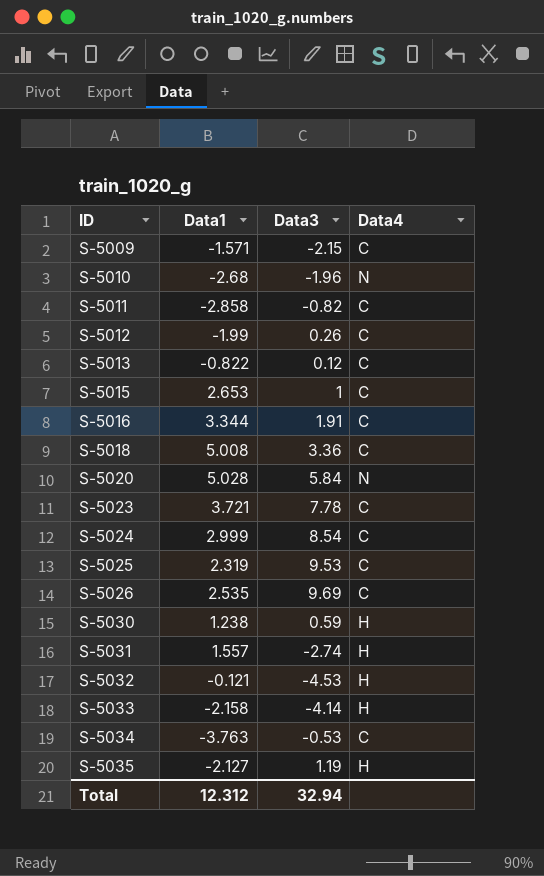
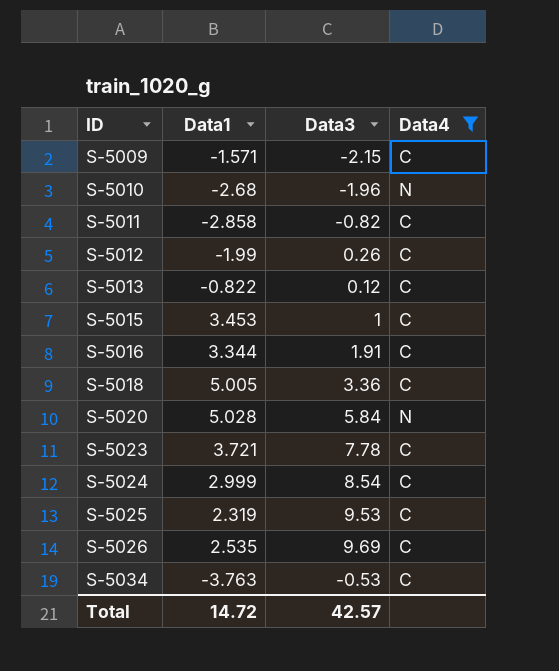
filter: none -> Data4 != H
S-5015 | Data1: 2.653 -> 3.453
S-5018 | Data1: 5.008 -> 5.005
Total | Data1: 12.312 -> 14.72
Total | Data3: 32.94 -> 42.57

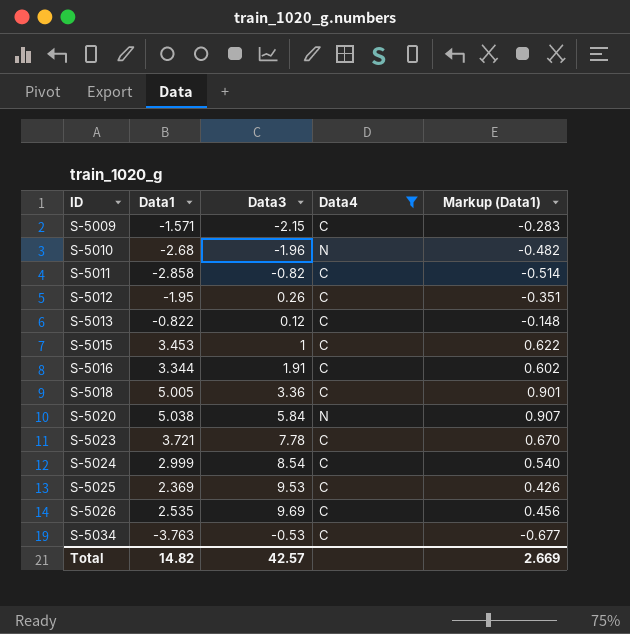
column Markup (Data1) | formula: none -> [Data1] * 0.18
S-5012 | Data1: -1.99 -> -1.95
S-5020 | Data1: 5.028 -> 5.038
S-5025 | Data1: 2.319 -> 2.369
Total | Data1: 14.72 -> 14.82

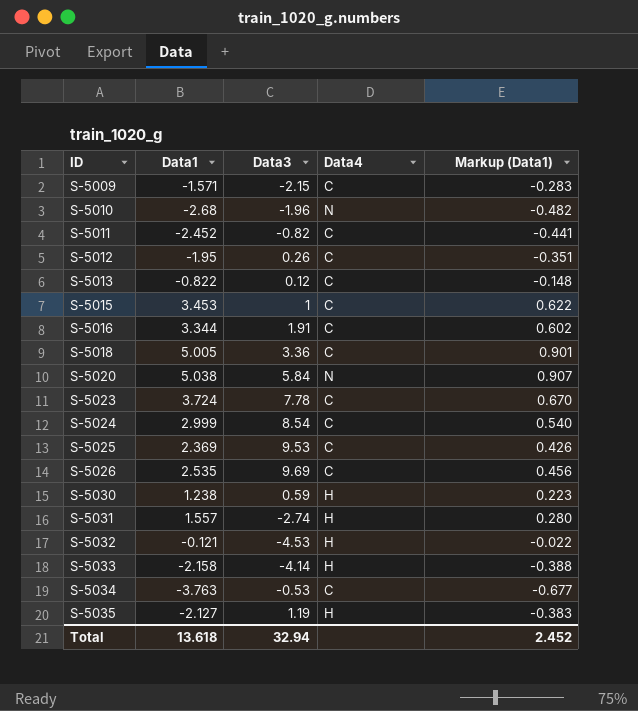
filter: Data4 != H -> none
S-5011 | Data1: -2.858 -> -2.452
S-5011 | Markup (Data1): -0.514 -> -0.441
S-5023 | Data1: 3.721 -> 3.724
Total | Data1: 14.82 -> 13.618
Total | Data3: 42.57 -> 32.94
Total | Markup (Data1): 2.669 -> 2.452

